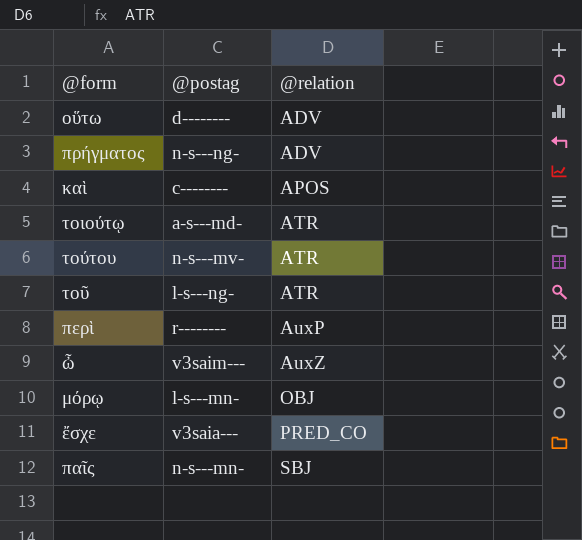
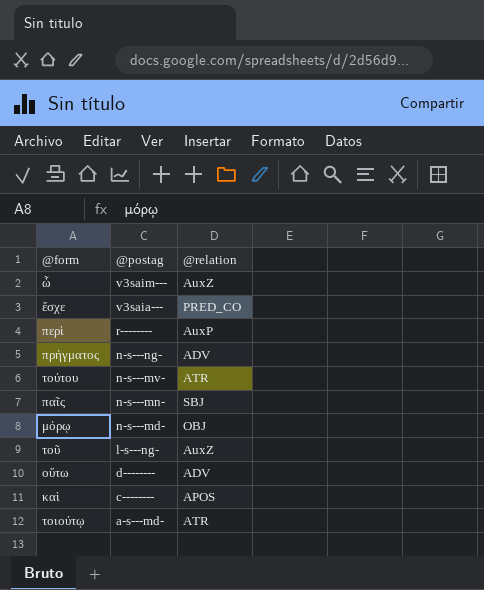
row order: @relation ascending -> @postag descending
μόρῳ | @postag: l-s---mn- -> n-s---md-
τοῦ | @relation: ATR -> AuxZ

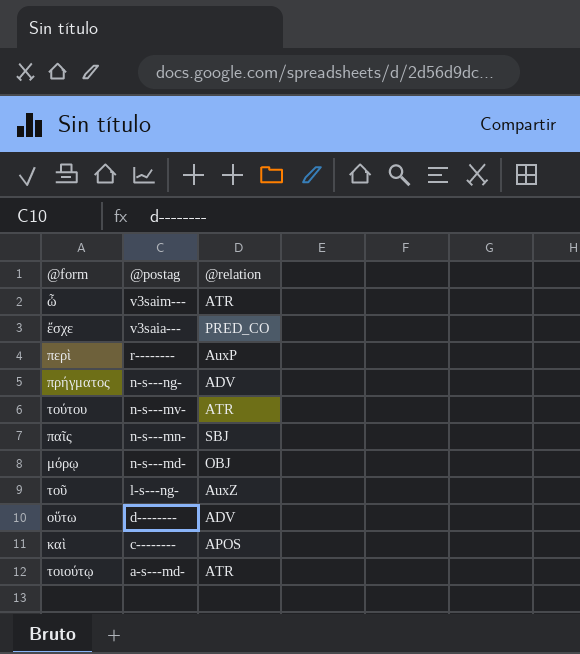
ὦ | @relation: AuxZ -> ATR

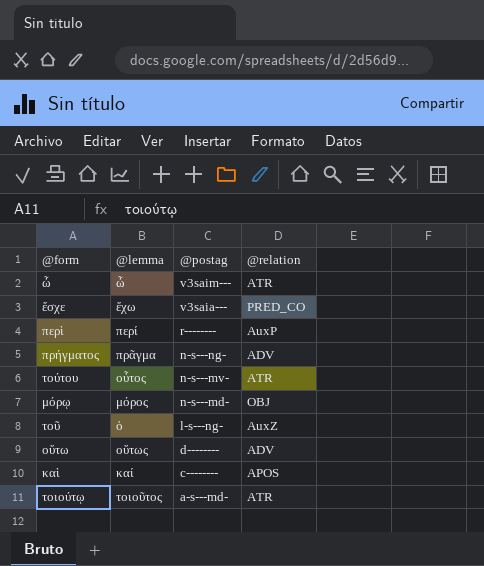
column @lemma | position: none -> 2
row παῖς: n-s---mn- | SBJ -> none

